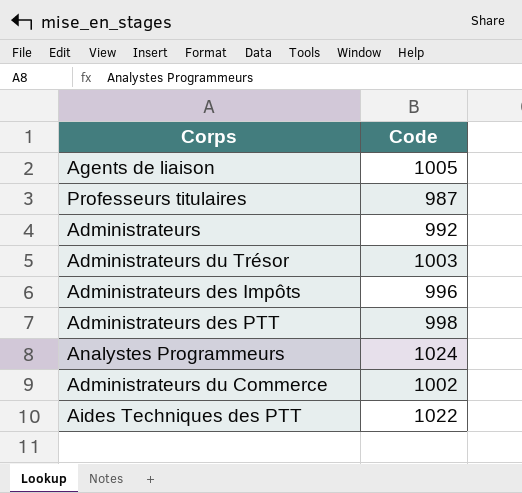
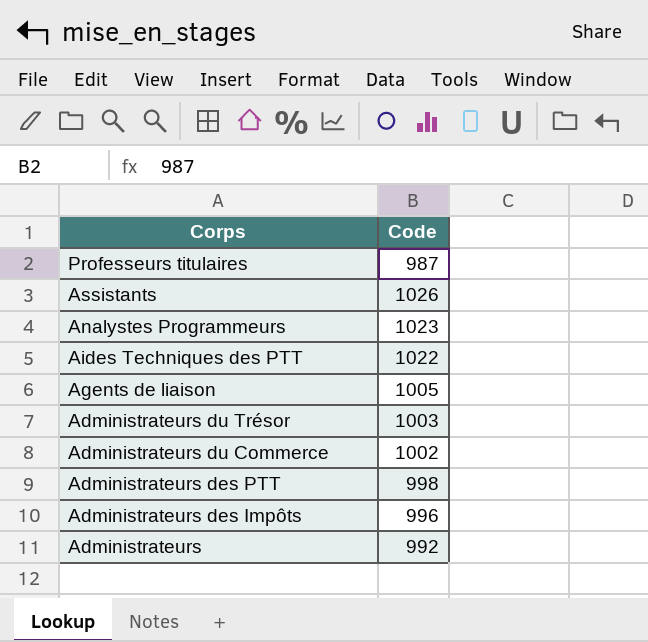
row order: none -> Corps descending
row Assistants: none -> 1026
Analystes Programmeurs | Code: 1024 -> 1023

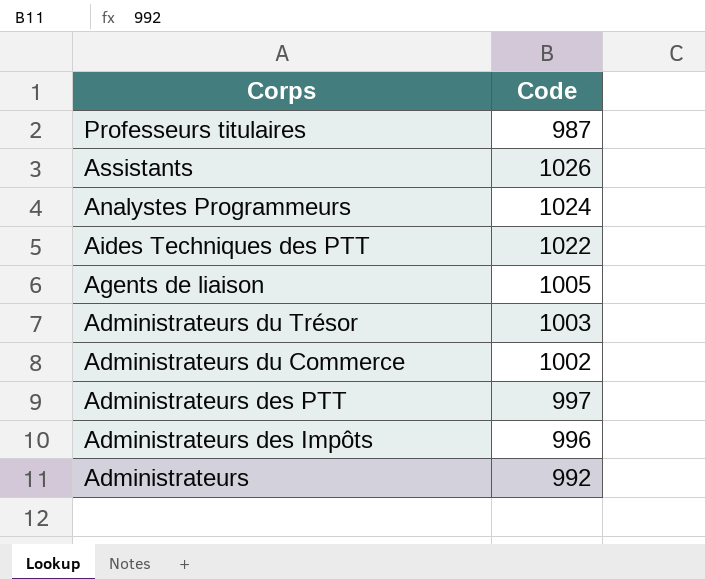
Analystes Programmeurs | Code: 1023 -> 1024
Administrateurs des PTT | Code: 998 -> 997

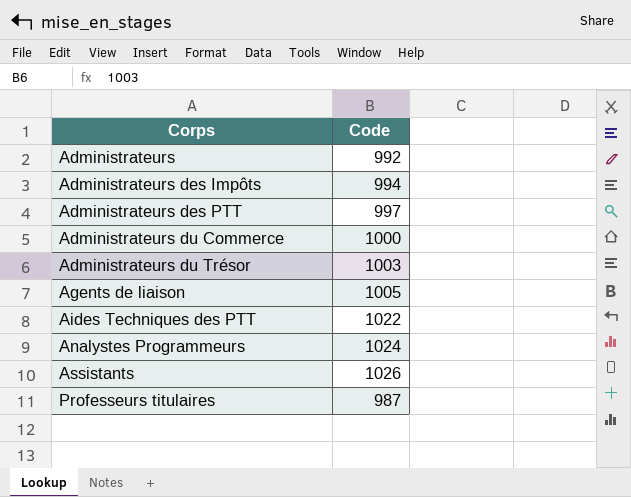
row order: Corps descending -> Corps ascending
Administrateurs des Impôts | Code: 996 -> 994
Administrateurs du Commerce | Code: 1002 -> 1000

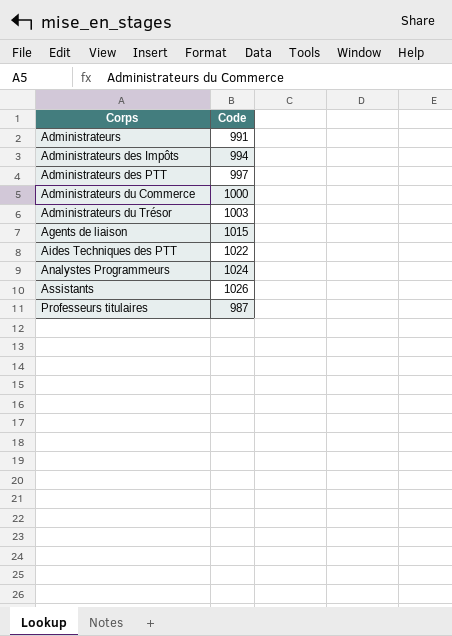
Administrateurs | Code: 992 -> 991
Agents de liaison | Code: 1005 -> 1015

